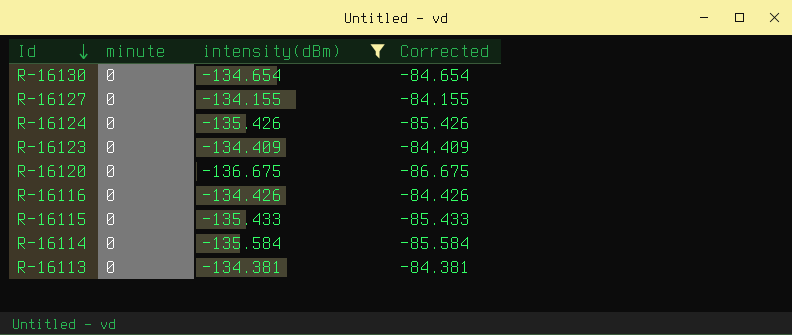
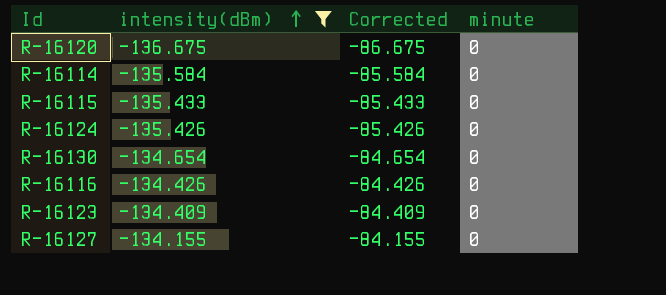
row order: Id descending -> intensity(dBm) ascending
column minute | position: 2 -> 4
row R-16113: 0 | -134.381 | -84.381 -> none

